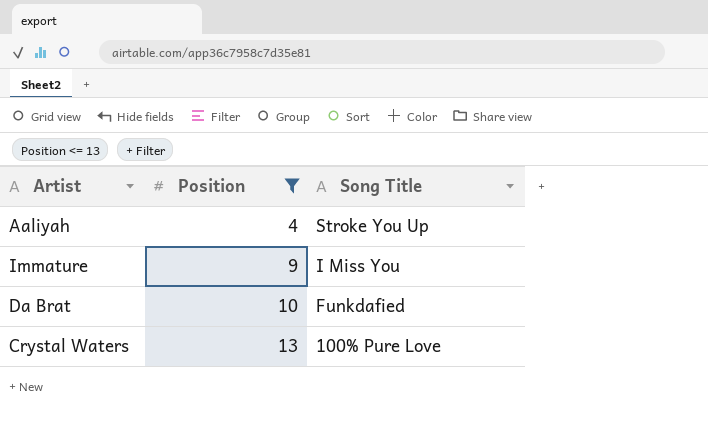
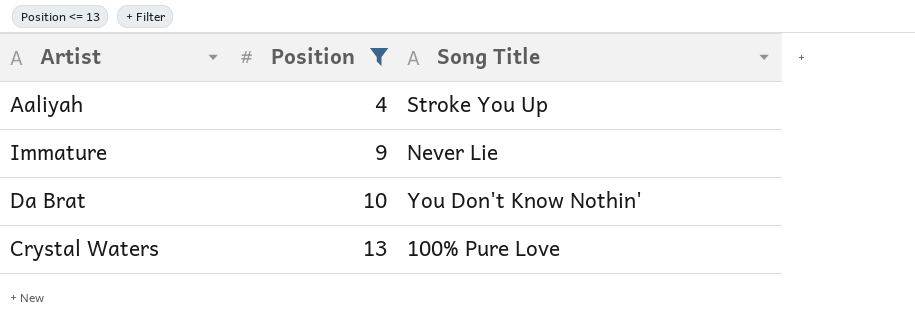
Immature | Song Title: I Miss You -> Never Lie
Da Brat | Song Title: Funkdafied -> You Don't Know Nothin'

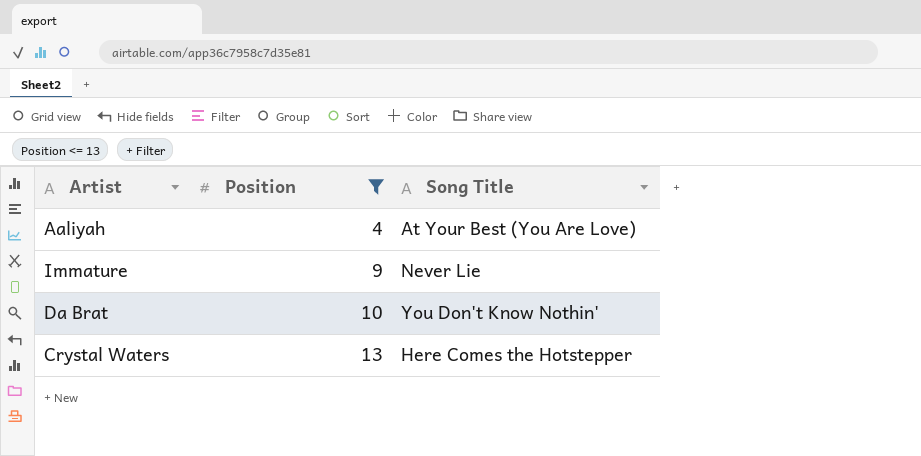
Aaliyah | Song Title: Stroke You Up -> At Your Best (You Are Love)
Crystal Waters | Song Title: 100% Pure Love -> Here Comes the Hotstepper

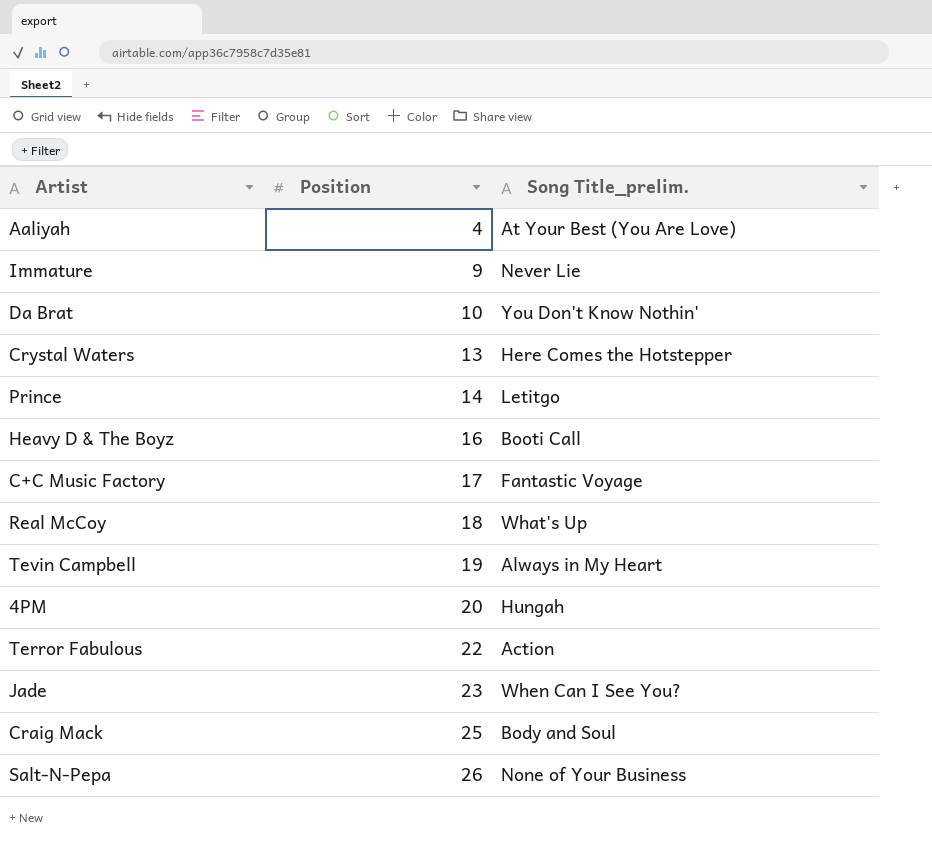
filter: Position <= 13 -> none
column name: Song Title -> Song Title_prelim.

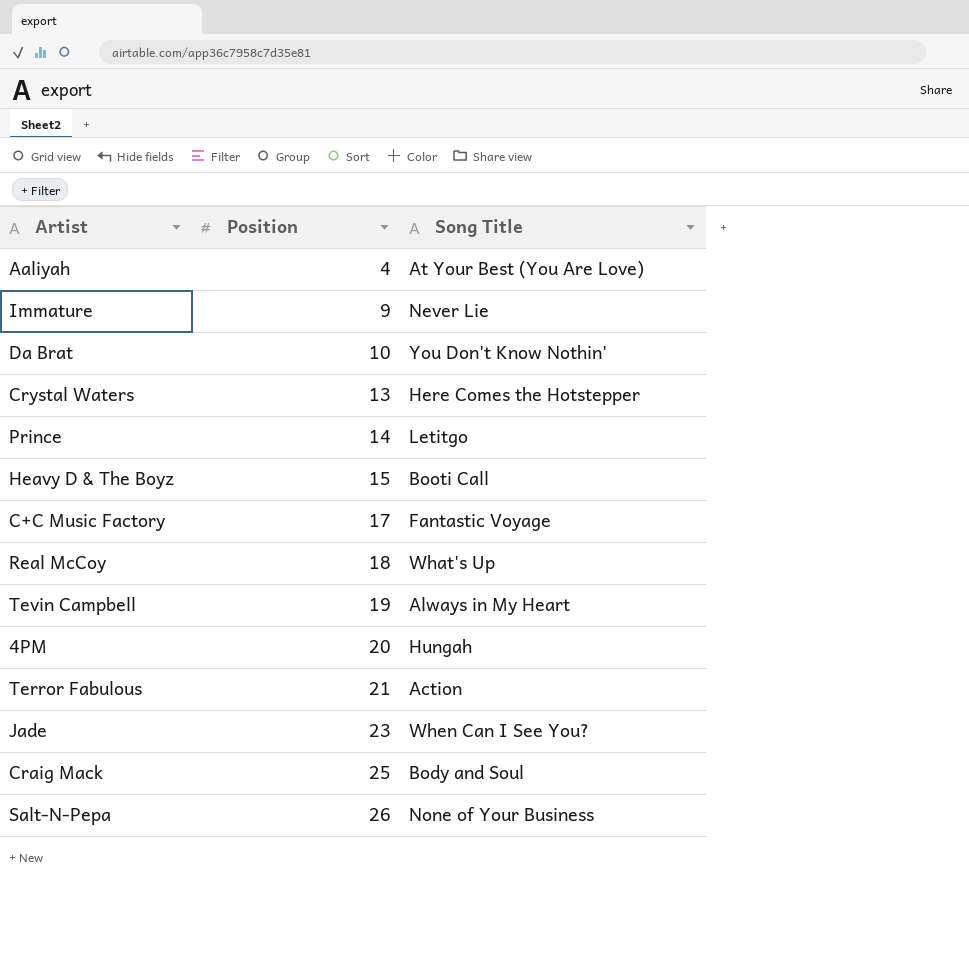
column name: Song Title_prelim. -> Song Title
Heavy D & The Boyz | Position: 16 -> 15
Terror Fabulous | Position: 22 -> 21

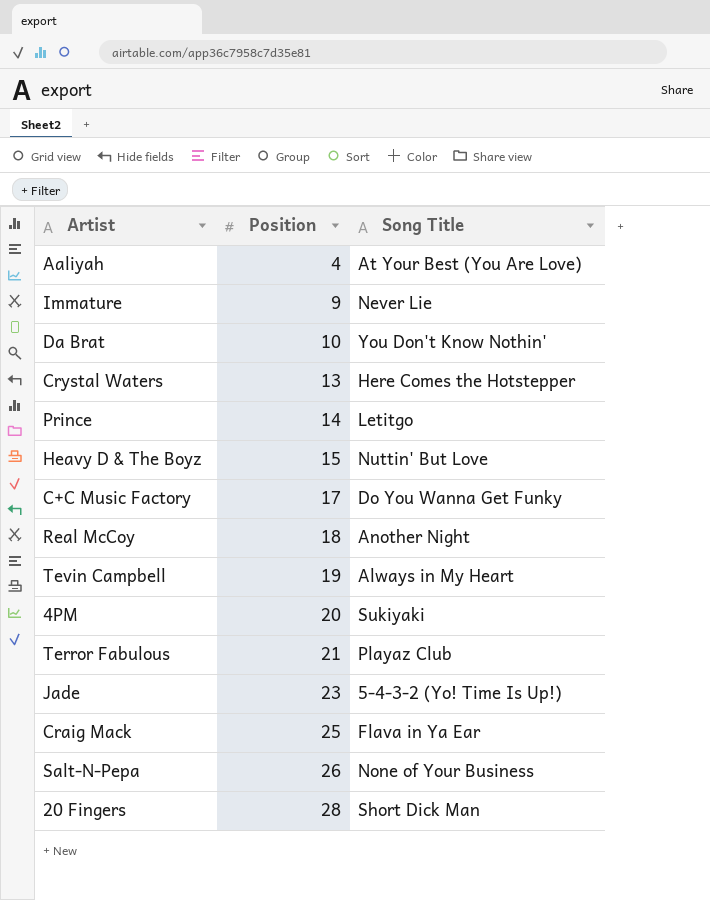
Heavy D & The Boyz | Song Title: Booti Call -> Nuttin' But Love
C+C Music Factory | Song Title: Fantastic Voyage -> Do You Wanna Get Funky
Real McCoy | Song Title: What's Up -> Another Night
4PM | Song Title: Hungah -> Sukiyaki
Terror Fabulous | Song Title: Action -> Playaz Club
Jade | Song Title: When Can I See You? -> 5-4-3-2 (Yo! Time Is Up!)
Craig Mack | Song Title: Body and Soul -> Flava in Ya Ear
row 20 Fingers: none -> 28 | Short Dick Man

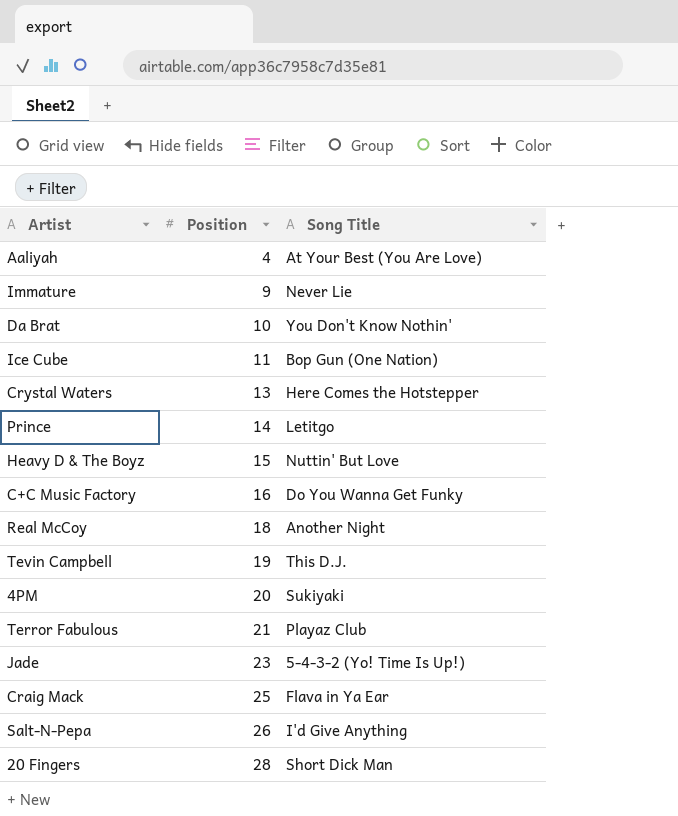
row Ice Cube: none -> 11 | Bop Gun (One Nation)
C+C Music Factory | Position: 17 -> 16
Tevin Campbell | Song Title: Always in My Heart -> This D.J.
Salt-N-Pepa | Song Title: None of Your Business -> I'd Give Anything

